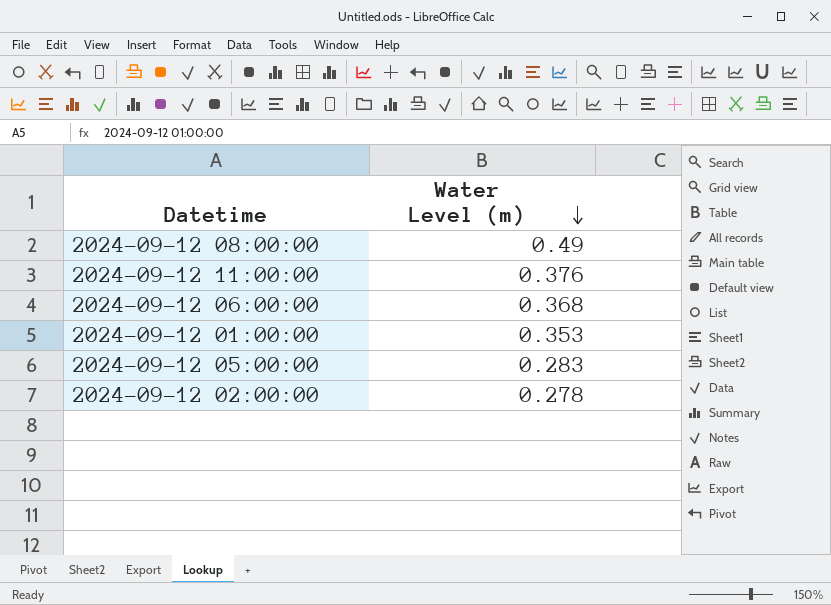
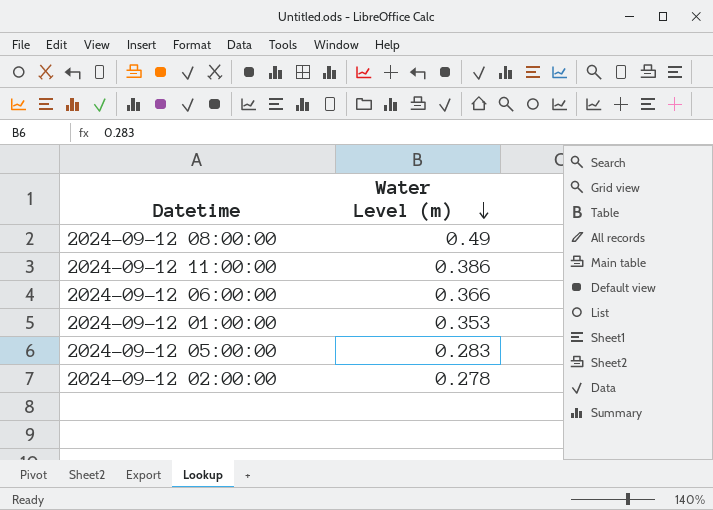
2024-09-12 11:00:00 | Water Level (m): 0.376 -> 0.386
2024-09-12 06:00:00 | Water Level (m): 0.368 -> 0.366

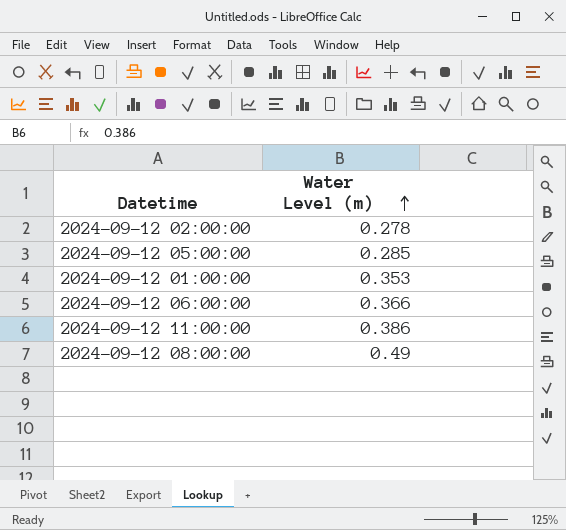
row order: Water Level (m) descending -> Water Level (m) ascending
2024-09-12 05:00:00 | Water Level (m): 0.283 -> 0.285

